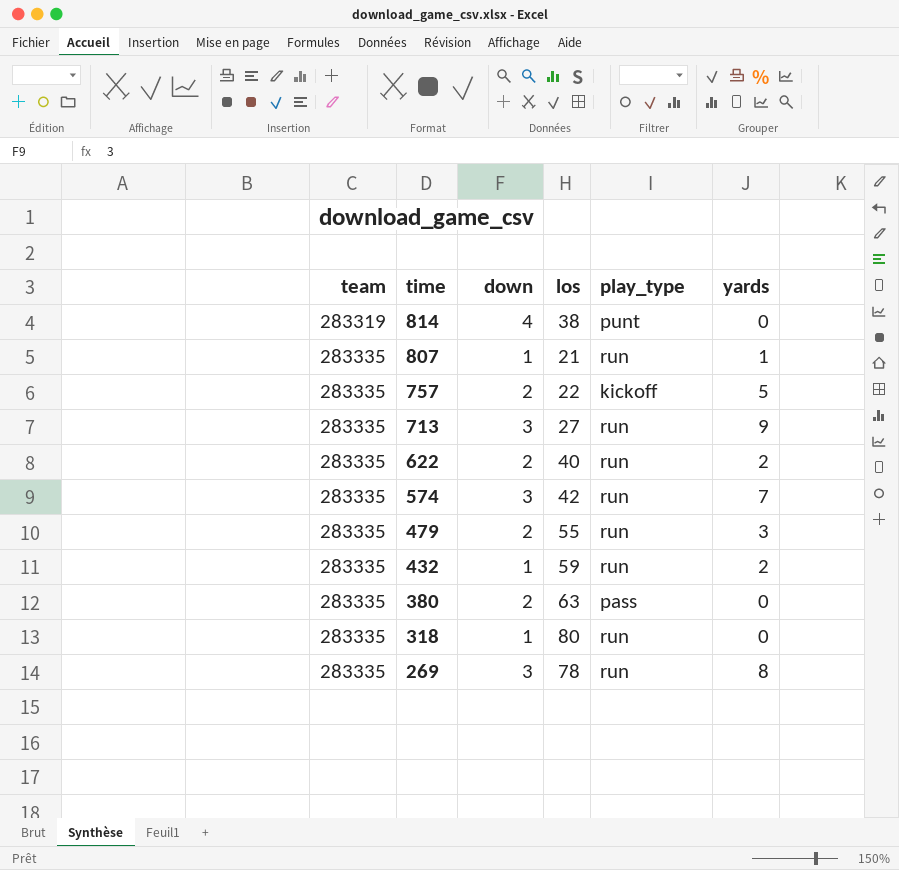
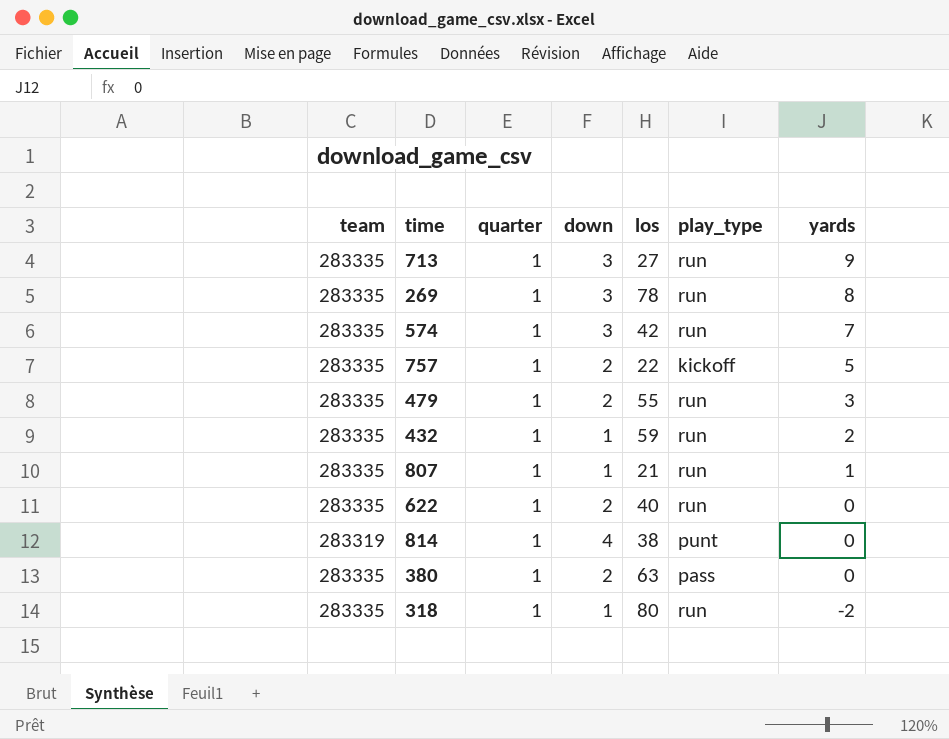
row order: team ascending -> yards descending
column quarter | position: none -> 3
622 | yards: 2 -> 0
318 | yards: 0 -> -2

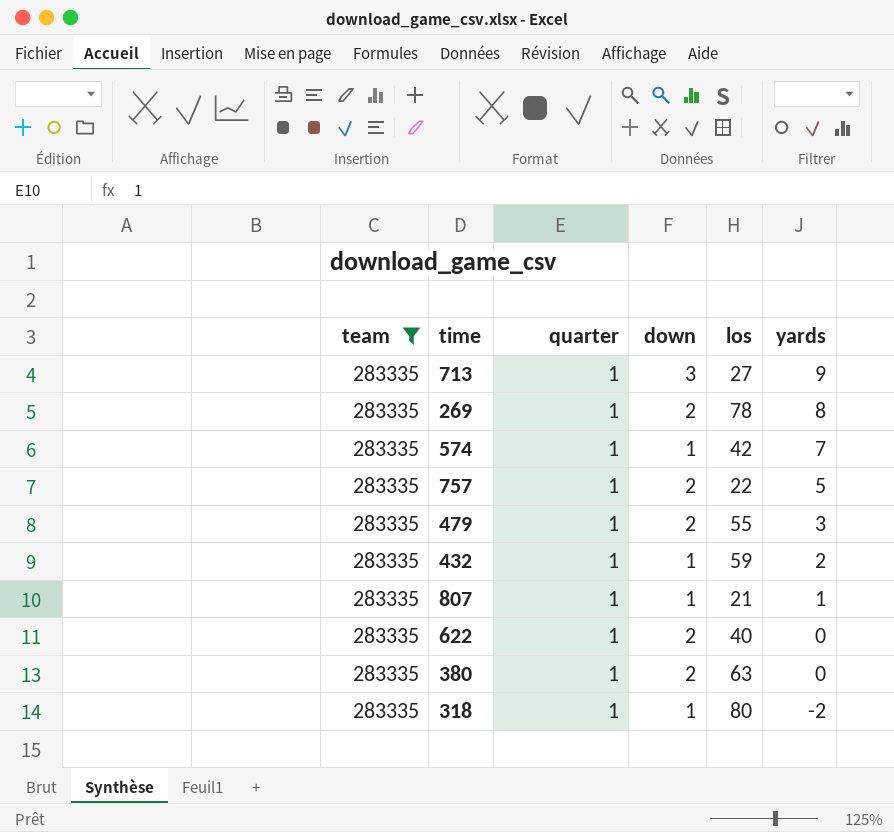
filter: none -> team = 283335
column play_type | position: 6 -> none
269 | down: 3 -> 2
574 | down: 3 -> 1

